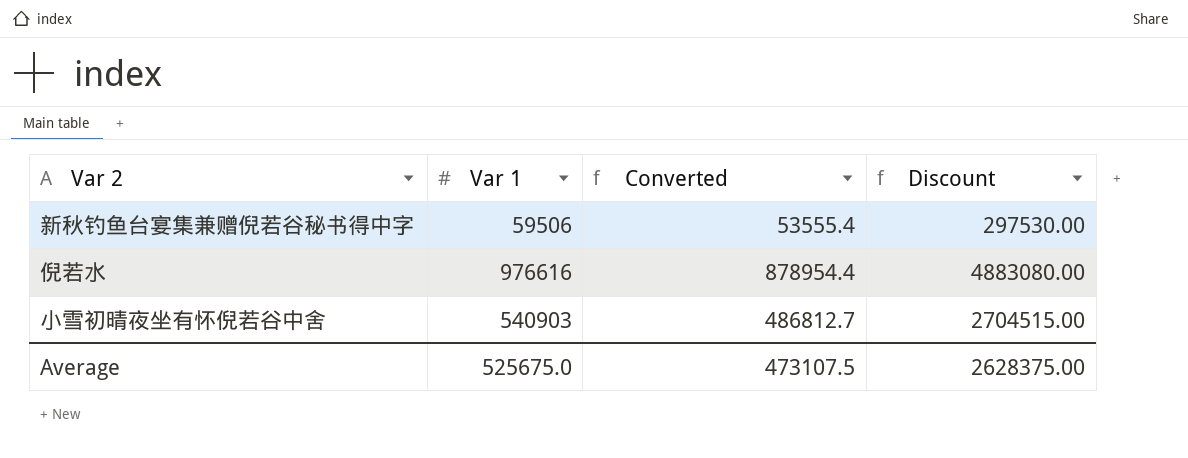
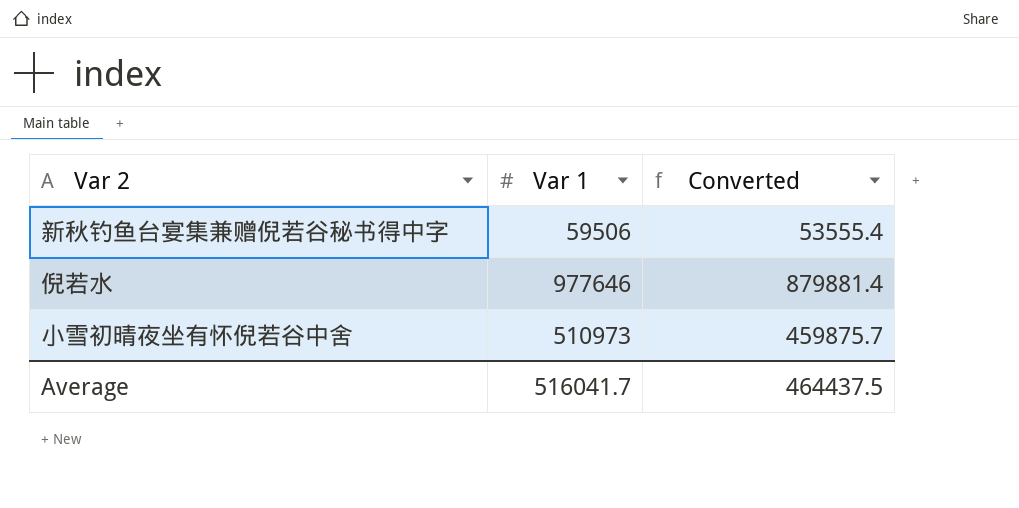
column Discount | formula: [Var 1] * 5 -> none
倪若水 | Var 1: 976616 -> 977646
倪若水 | Converted: 878954.4 -> 879881.4
小雪初晴夜坐有怀倪若谷中舍 | Var 1: 540903 -> 510973
小雪初晴夜坐有怀倪若谷中舍 | Converted: 486812.7 -> 459875.7
Average | Var 1: 525675.0 -> 516041.7
Average | Converted: 473107.5 -> 464437.5

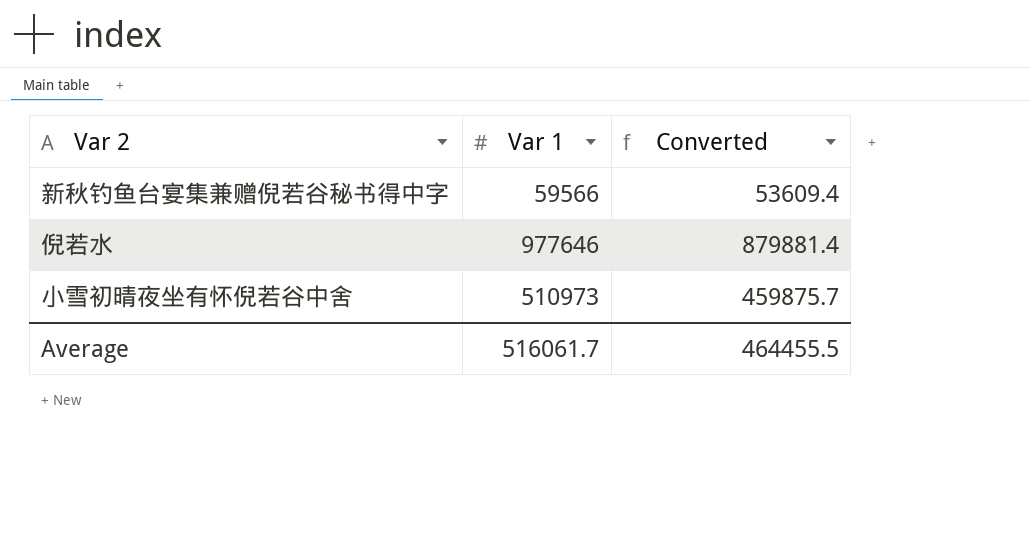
新秋钓鱼台宴集兼赠倪若谷秘书得中字 | Var 1: 59506 -> 59566
新秋钓鱼台宴集兼赠倪若谷秘书得中字 | Converted: 53555.4 -> 53609.4
Average | Var 1: 516041.7 -> 516061.7
Average | Converted: 464437.5 -> 464455.5

